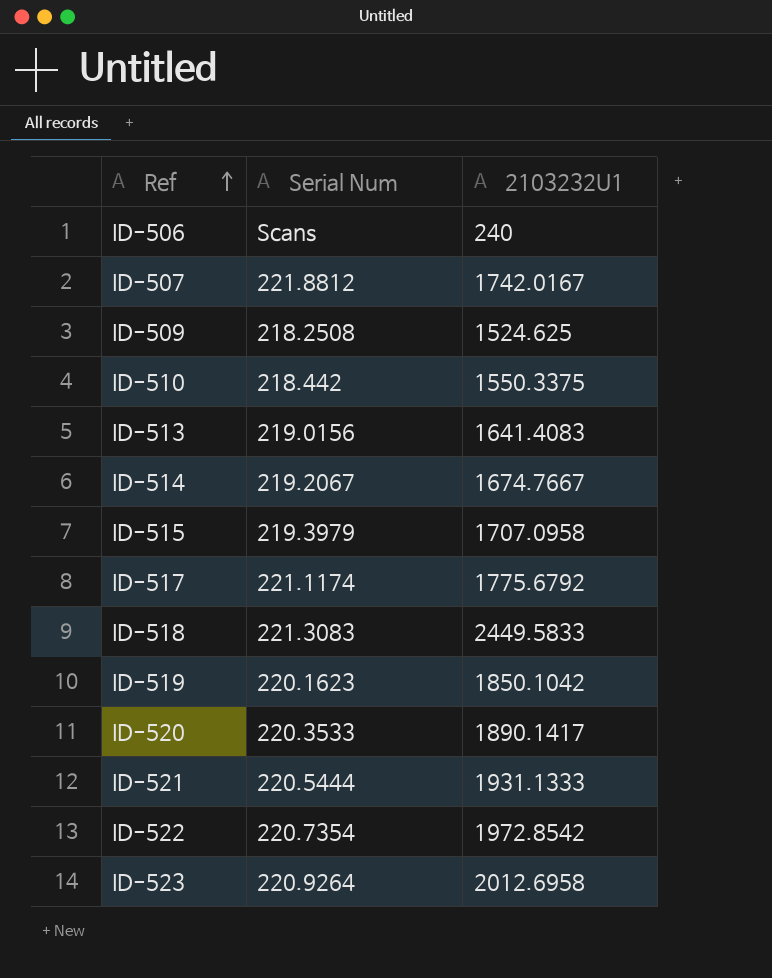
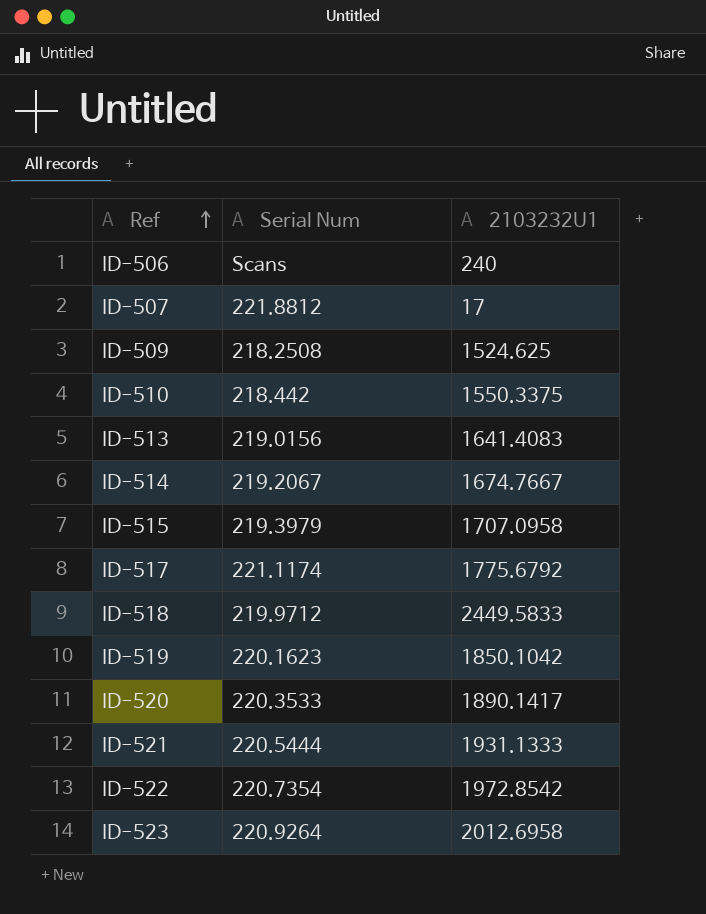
ID-507 | 2103232U1: 1742.0167 -> 17
ID-518 | Serial Num: 221.3083 -> 219.9712

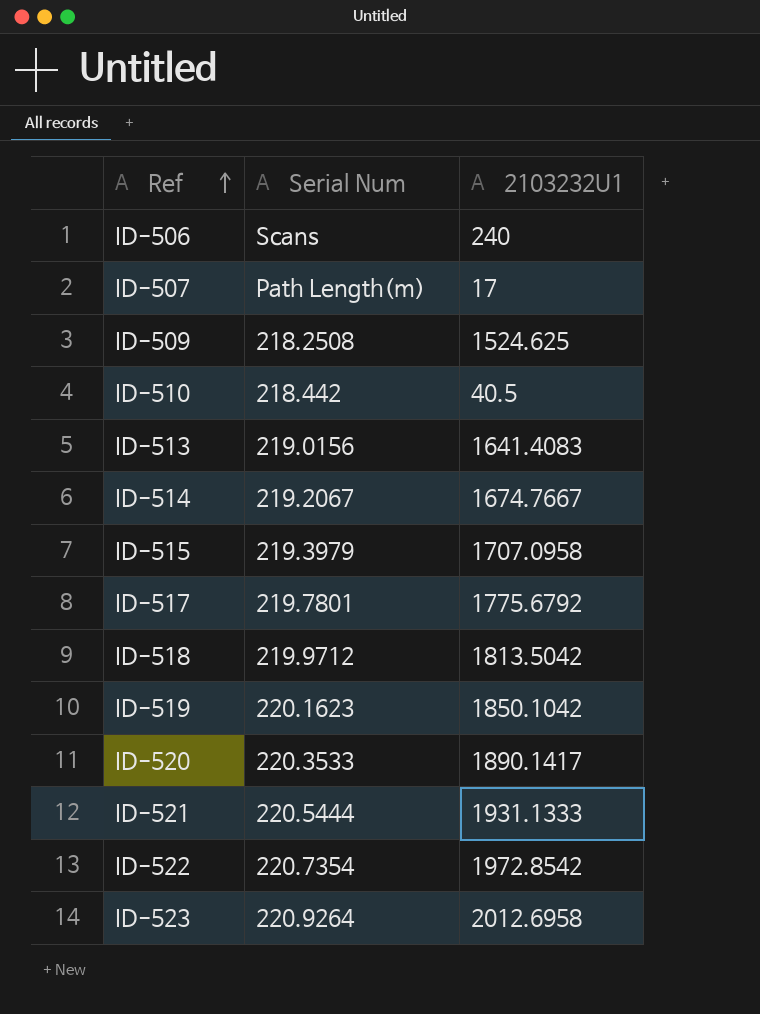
ID-507 | Serial Num: 221.8812 -> Path Length(m)
ID-510 | 2103232U1: 1550.3375 -> 40.5
ID-517 | Serial Num: 221.1174 -> 219.7801
ID-518 | 2103232U1: 2449.5833 -> 1813.5042

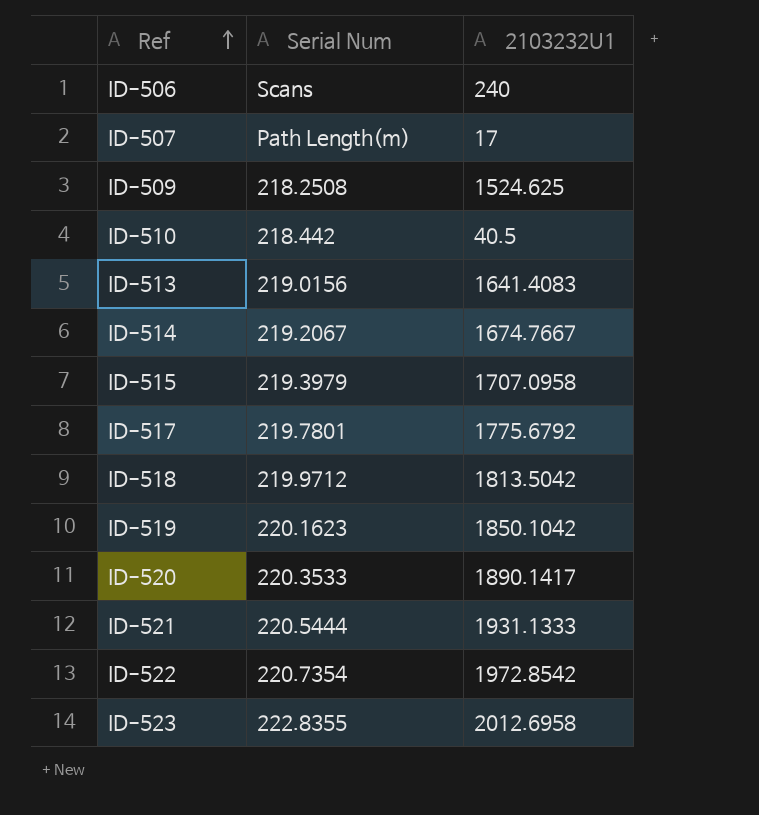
ID-523 | Serial Num: 220.9264 -> 222.8355

